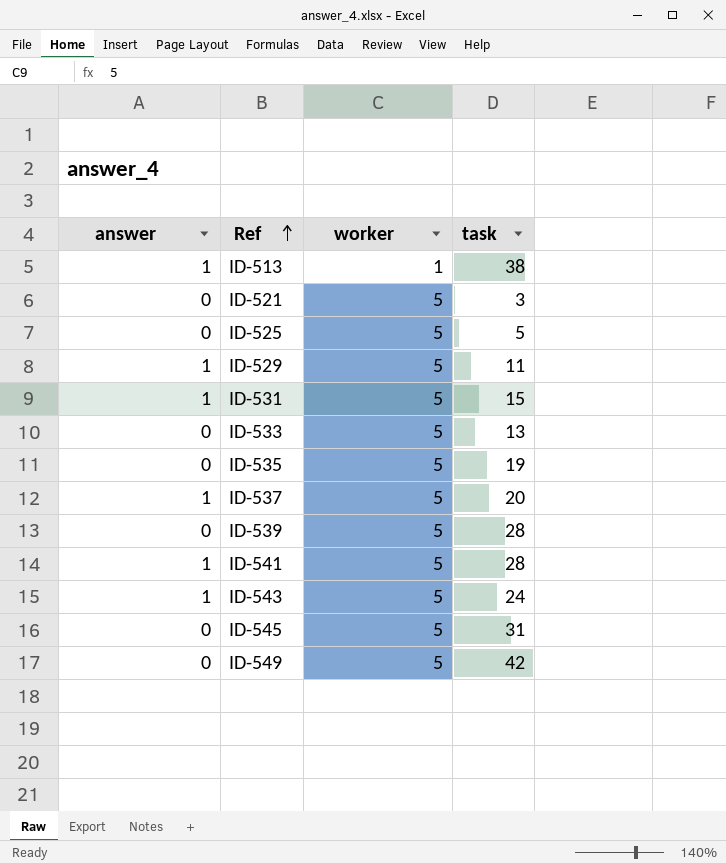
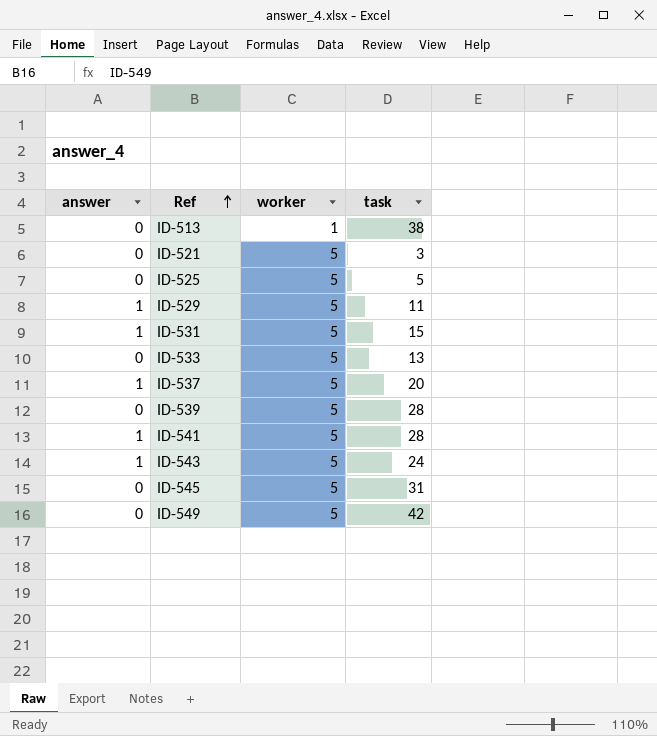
row ID-535: 0 | 5 | 19 -> none
ID-513 | answer: 1 -> 0

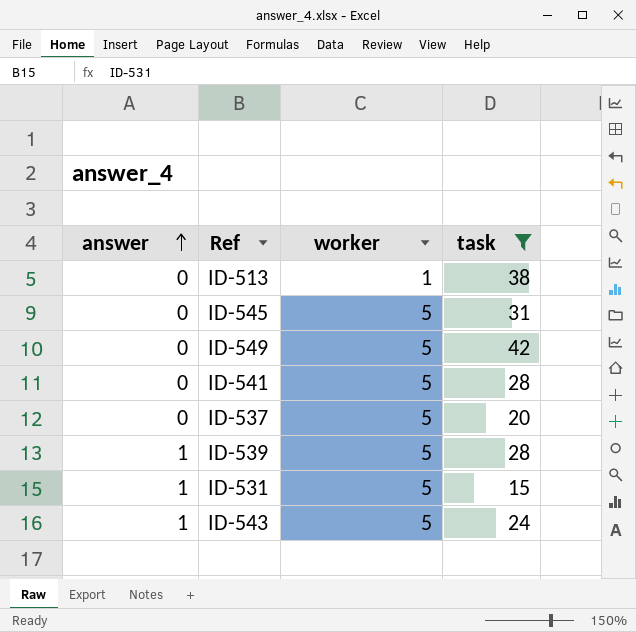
filter: none -> task >= 15
row order: Ref ascending -> answer ascending
ID-541 | answer: 1 -> 0
ID-537 | answer: 1 -> 0
ID-539 | answer: 0 -> 1

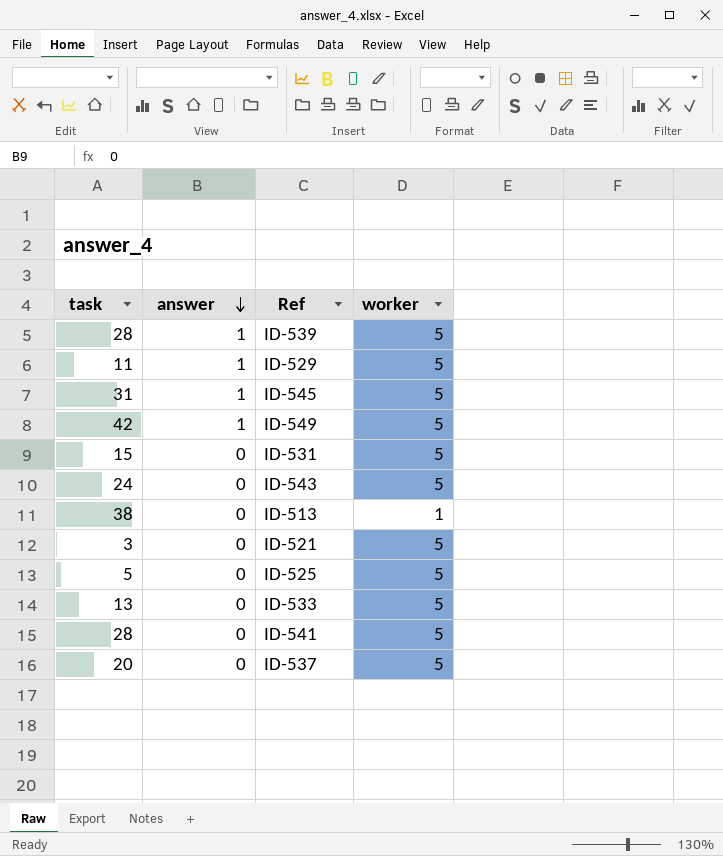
filter: task >= 15 -> none
row order: answer ascending -> answer descending
column task | position: 4 -> 1
ID-545 | answer: 0 -> 1
ID-549 | answer: 0 -> 1
ID-531 | answer: 1 -> 0
ID-543 | answer: 1 -> 0

